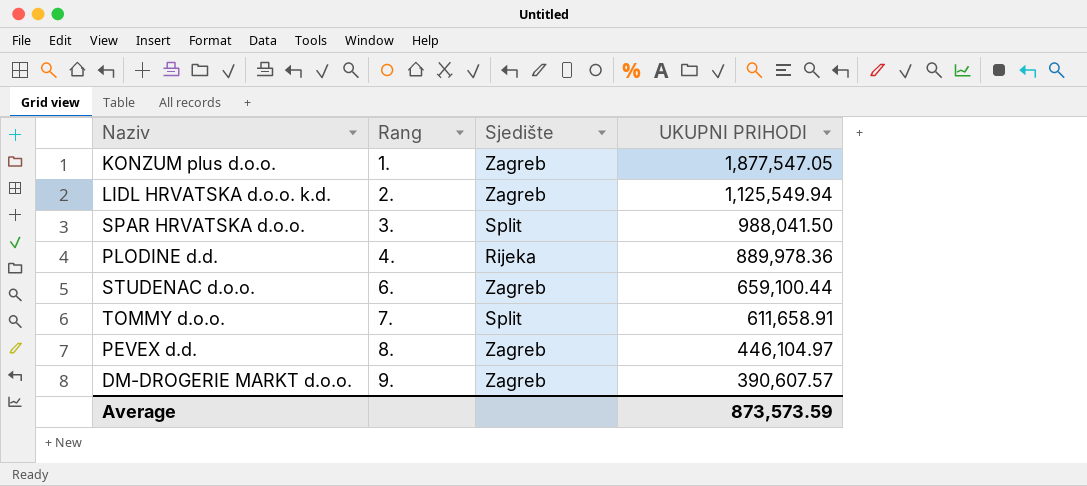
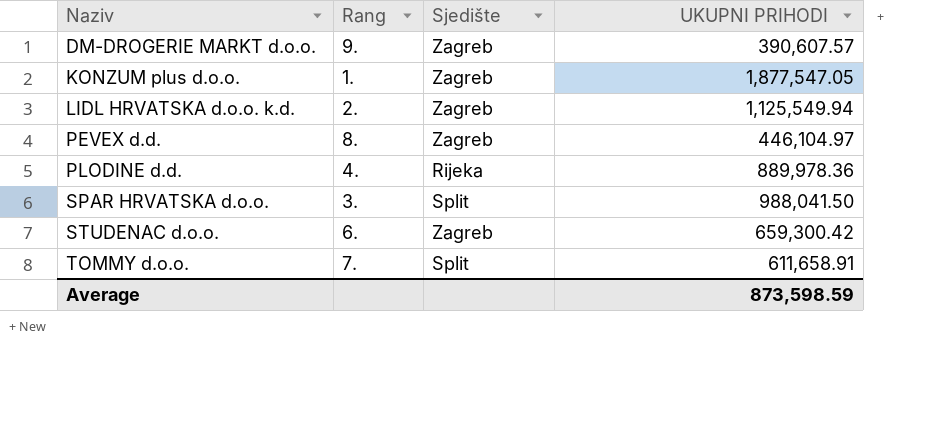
row order: Rang ascending -> Naziv ascending
STUDENAC d.o.o. | UKUPNI PRIHODI: 659,100.44 -> 659,300.42
Average | UKUPNI PRIHODI: 873,573.59 -> 873,598.59

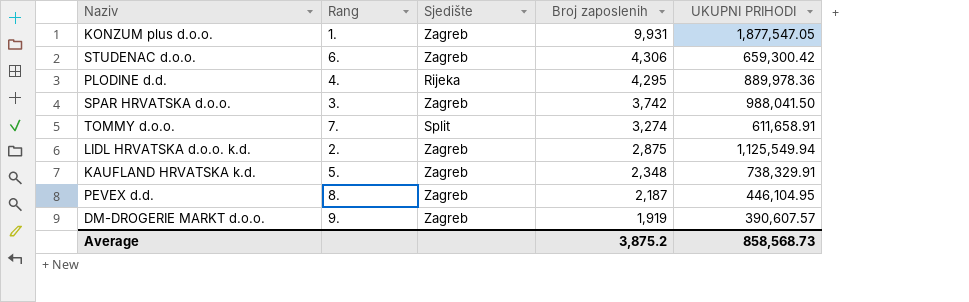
row order: Naziv ascending -> Broj zaposlenih descending
column Broj zaposlenih | position: none -> 4
SPAR HRVATSKA d.o.o. | Sjedište: Split -> Zagreb
row KAUFLAND HRVATSKA k.d.: none -> 5. | Zagreb | 2,348 | 738,329.91
PEVEX d.d. | UKUPNI PRIHODI: 446,104.97 -> 446,104.95
Average | UKUPNI PRIHODI: 873,598.59 -> 858,568.73

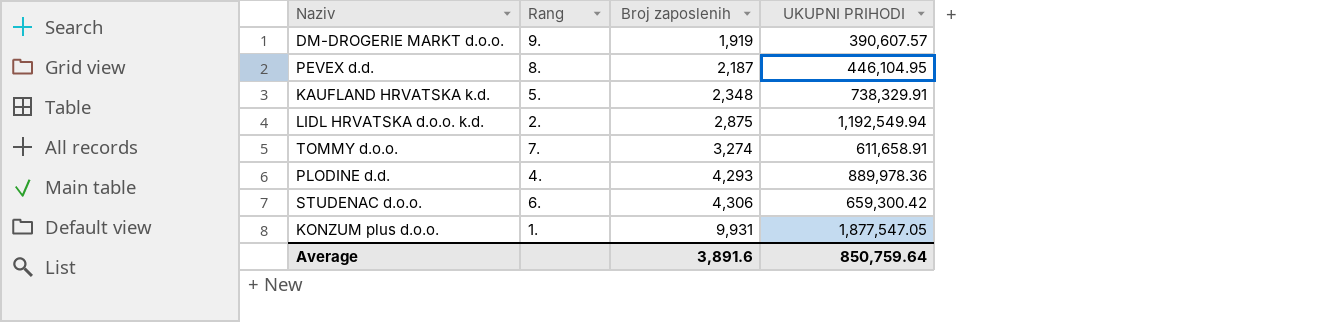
row order: Broj zaposlenih descending -> Broj zaposlenih ascending
column Sjedište | position: 3 -> none
row SPAR HRVATSKA d.o.o.: 3. | Zagreb | 3,742 | 988,041.50 -> none
LIDL HRVATSKA d.o.o. k.d. | UKUPNI PRIHODI: 1,125,549.94 -> 1,192,549.94
PLODINE d.d. | Broj zaposlenih: 4,295 -> 4,293
Average | Broj zaposlenih: 3,875.2 -> 3,891.6
Average | UKUPNI PRIHODI: 858,568.73 -> 850,759.64

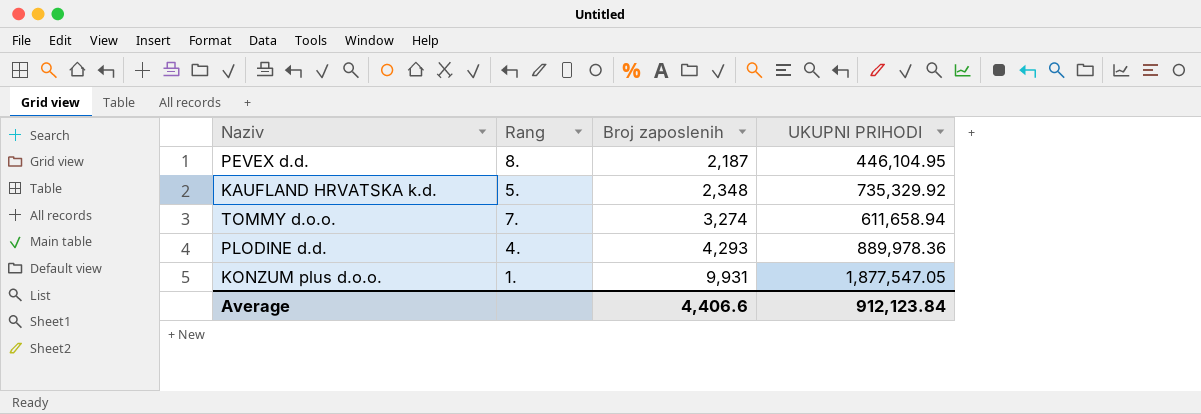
row DM-DROGERIE MARKT d.o.o.: 9. | 1,919 | 390,607.57 -> none
row LIDL HRVATSKA d.o.o. k.d.: 2. | 2,875 | 1,192,549.94 -> none
row STUDENAC d.o.o.: 6. | 4,306 | 659,300.42 -> none
KAUFLAND HRVATSKA k.d. | UKUPNI PRIHODI: 738,329.91 -> 735,329.92
TOMMY d.o.o. | UKUPNI PRIHODI: 611,658.91 -> 611,658.94
Average | Broj zaposlenih: 3,891.6 -> 4,406.6
Average | UKUPNI PRIHODI: 850,759.64 -> 912,123.84

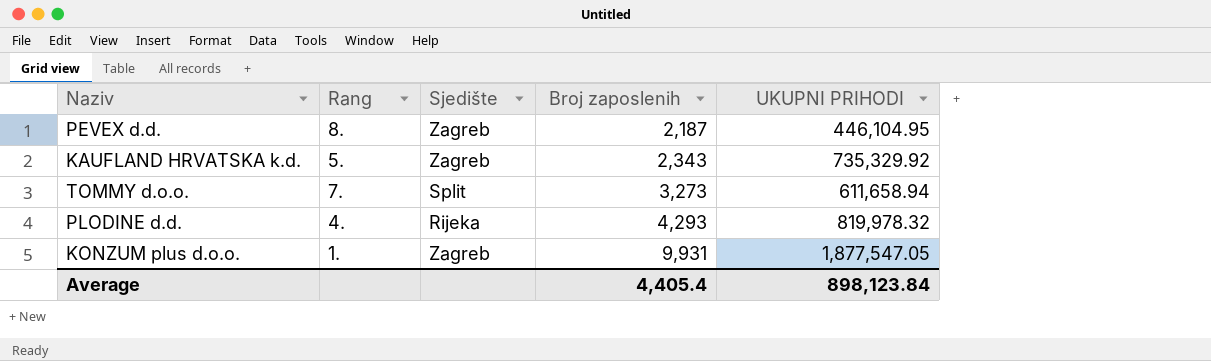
column Sjedište | position: none -> 3
KAUFLAND HRVATSKA k.d. | Broj zaposlenih: 2,348 -> 2,343
TOMMY d.o.o. | Broj zaposlenih: 3,274 -> 3,273
PLODINE d.d. | UKUPNI PRIHODI: 889,978.36 -> 819,978.32
Average | Broj zaposlenih: 4,406.6 -> 4,405.4
Average | UKUPNI PRIHODI: 912,123.84 -> 898,123.84

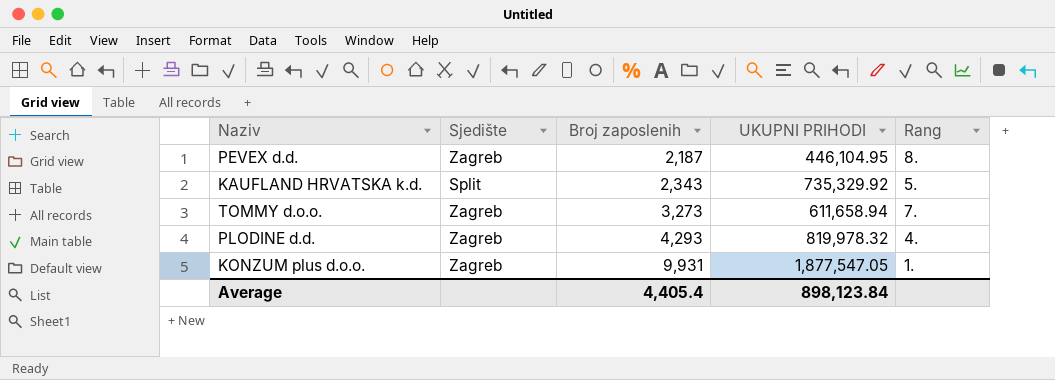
column Rang | position: 2 -> 5
KAUFLAND HRVATSKA k.d. | Sjedište: Zagreb -> Split
TOMMY d.o.o. | Sjedište: Split -> Zagreb
PLODINE d.d. | Sjedište: Rijeka -> Zagreb

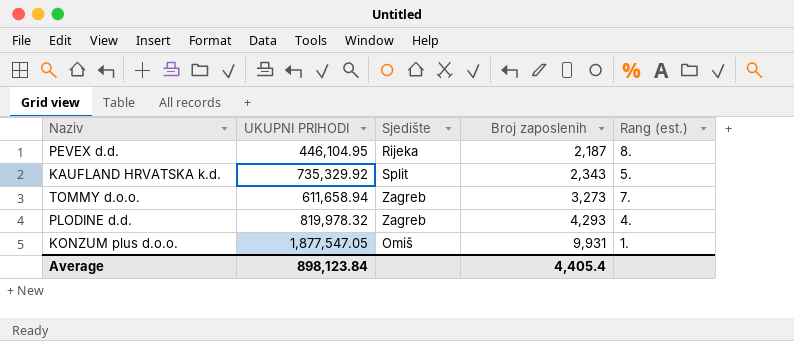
column UKUPNI PRIHODI | position: 4 -> 2
column name: Rang -> Rang (est.)
PEVEX d.d. | Sjedište: Zagreb -> Rijeka
KONZUM plus d.o.o. | Sjedište: Zagreb -> Omiš

